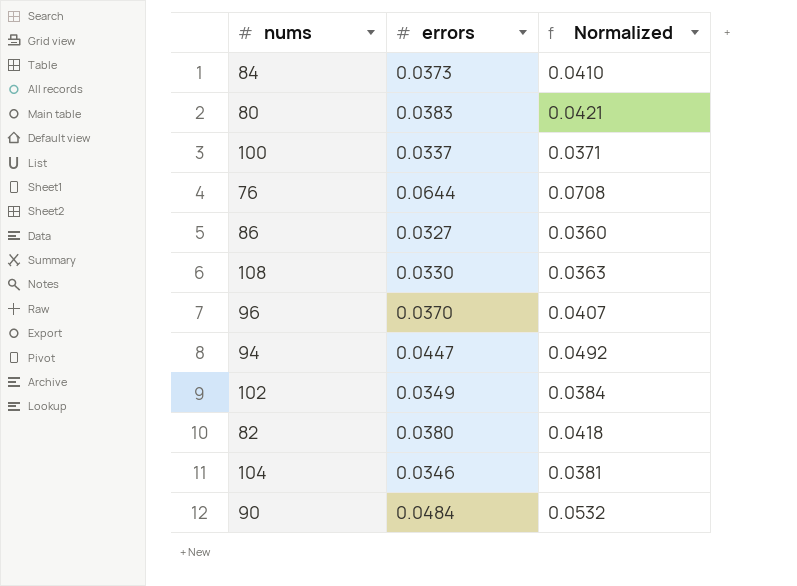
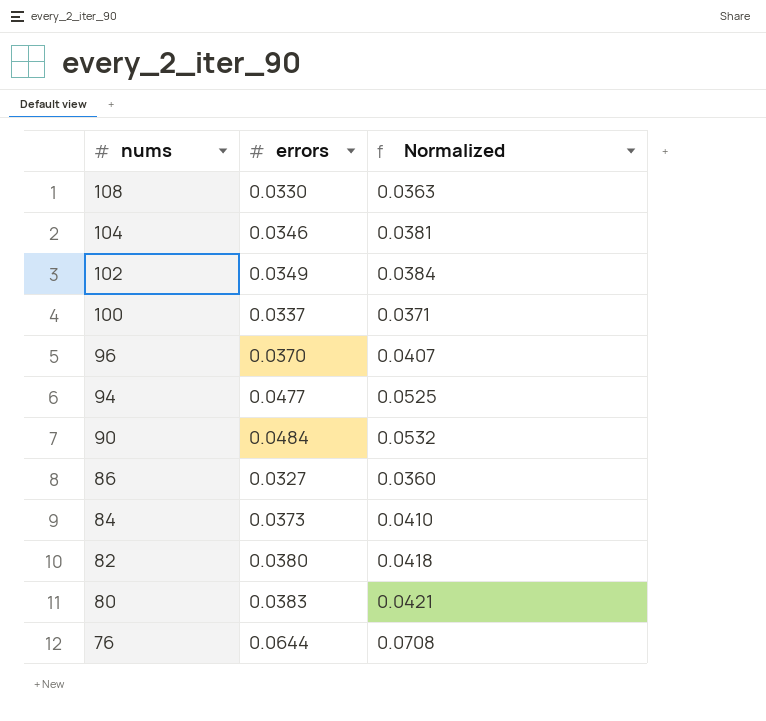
row order: none -> nums descending
94 | errors: 0.0447 -> 0.0477
94 | Normalized: 0.0492 -> 0.0525

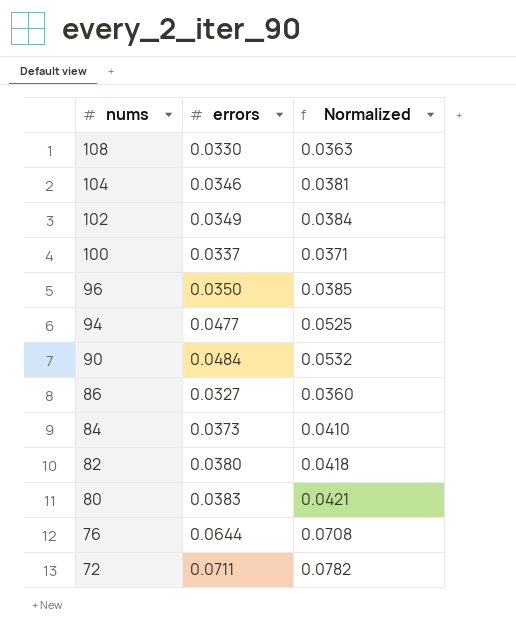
96 | errors: 0.0370 -> 0.0350
96 | Normalized: 0.0407 -> 0.0385
row 72: none -> 0.0711 | 0.0782

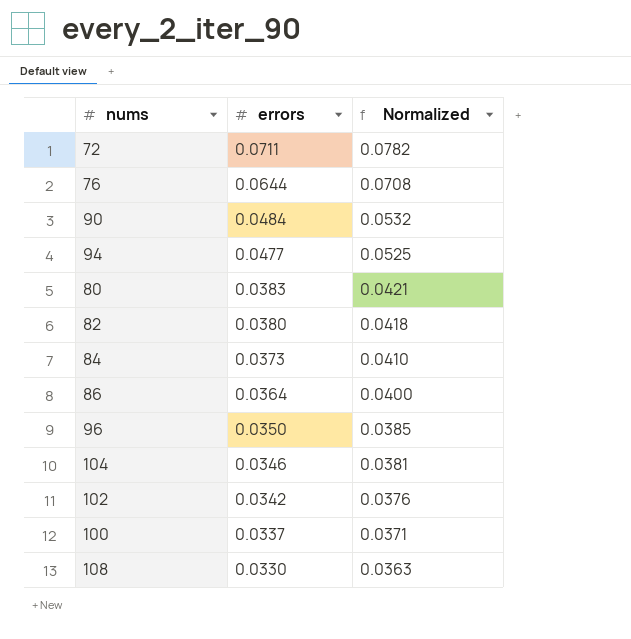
row order: nums descending -> errors descending
86 | errors: 0.0327 -> 0.0364
86 | Normalized: 0.0360 -> 0.0400
102 | errors: 0.0349 -> 0.0342
102 | Normalized: 0.0384 -> 0.0376

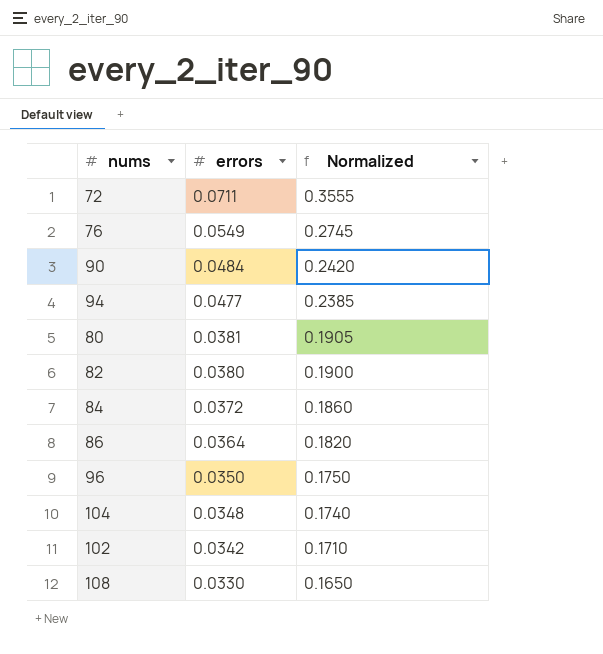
column Normalized | formula: [errors] * 1.1 -> [errors] * 5
row 100: 0.0337 | 0.0371 -> none
76 | errors: 0.0644 -> 0.0549
80 | errors: 0.0383 -> 0.0381
84 | errors: 0.0373 -> 0.0372
104 | errors: 0.0346 -> 0.0348

